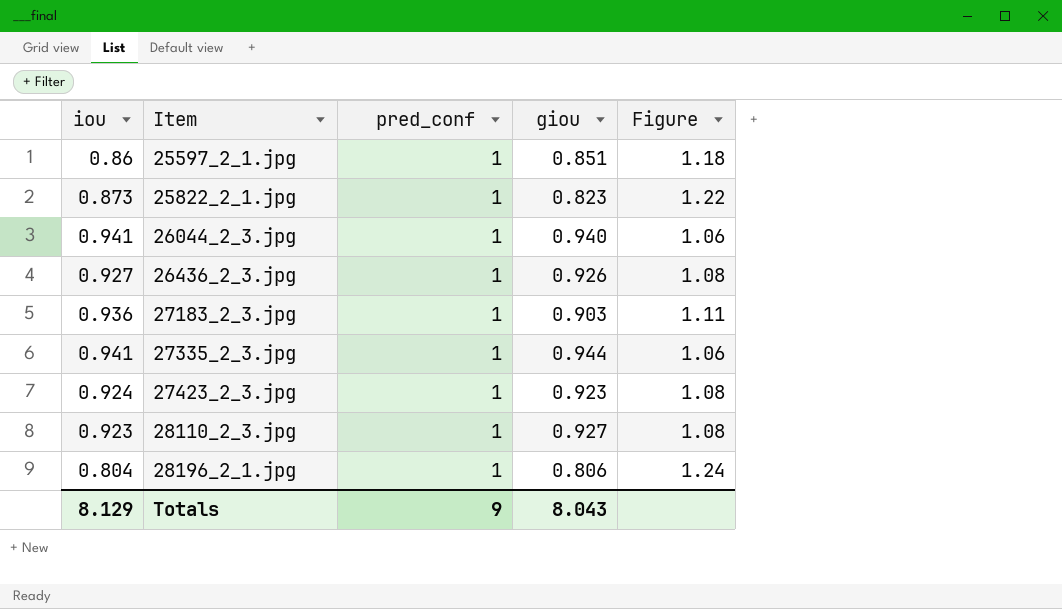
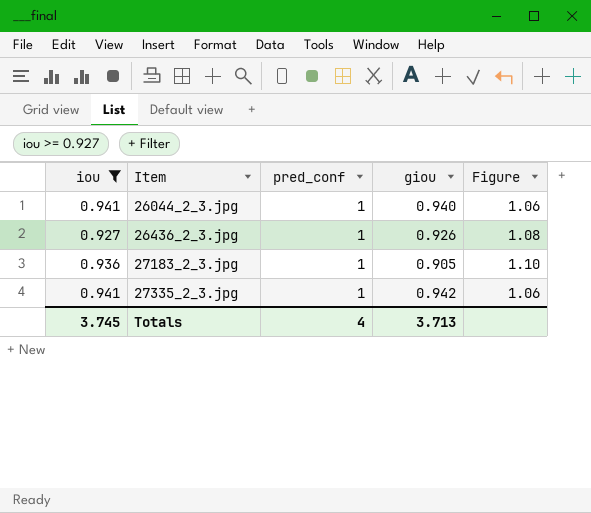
filter: none -> iou >= 0.927
27183_2_3.jpg | giou: 0.903 -> 0.905
27183_2_3.jpg | Figure: 1.11 -> 1.10
27335_2_3.jpg | giou: 0.944 -> 0.942
Totals | iou: 8.129 -> 3.745
Totals | pred_conf: 9 -> 4
Totals | giou: 8.043 -> 3.713

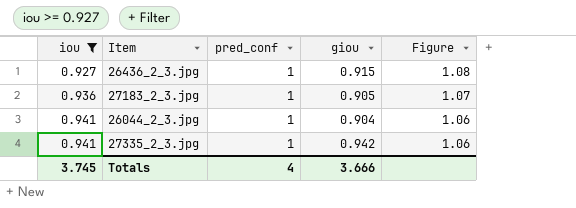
row order: Item ascending -> iou ascending
column Figure | formula: [pred_conf] / [giou] -> [pred_conf] / [iou]
26436_2_3.jpg | giou: 0.926 -> 0.915
26044_2_3.jpg | giou: 0.940 -> 0.904
Totals | giou: 3.713 -> 3.666

